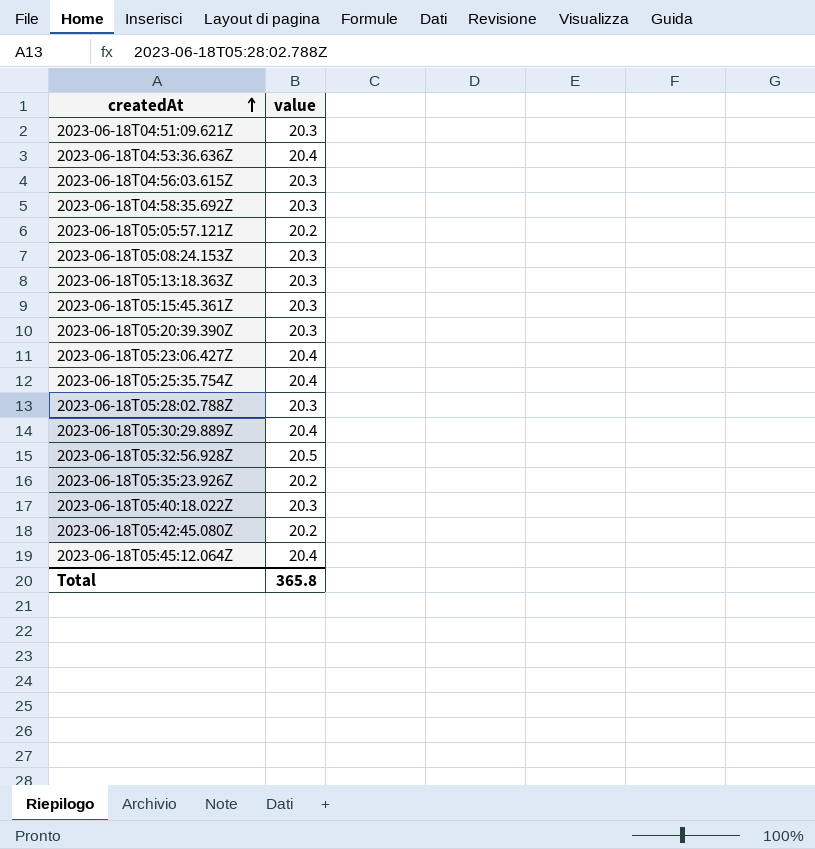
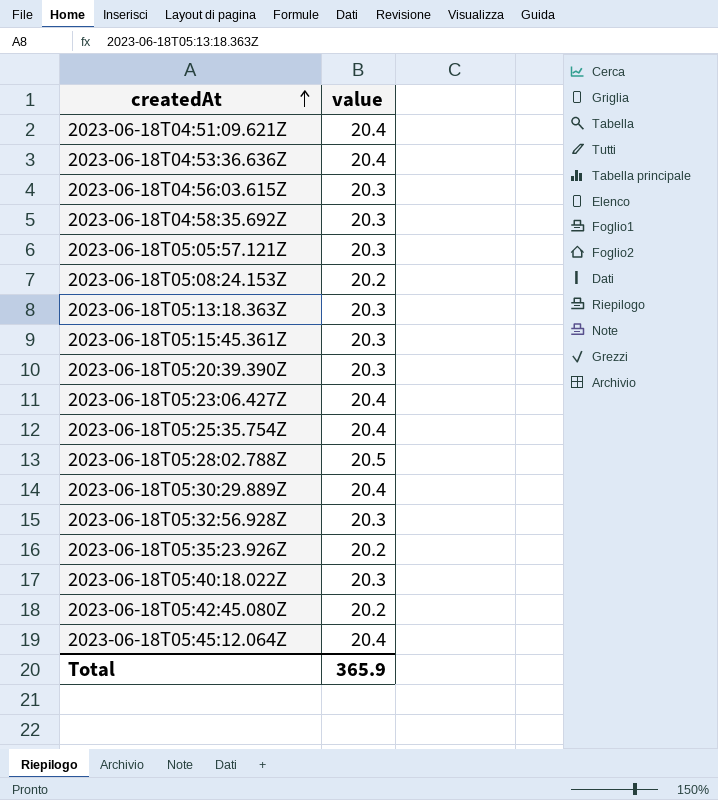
2023-06-18T04:51:09.621Z | value: 20.3 -> 20.4
2023-06-18T05:05:57.121Z | value: 20.2 -> 20.3
2023-06-18T05:08:24.153Z | value: 20.3 -> 20.2
2023-06-18T05:28:02.788Z | value: 20.3 -> 20.5
2023-06-18T05:32:56.928Z | value: 20.5 -> 20.3
Total | value: 365.8 -> 365.9

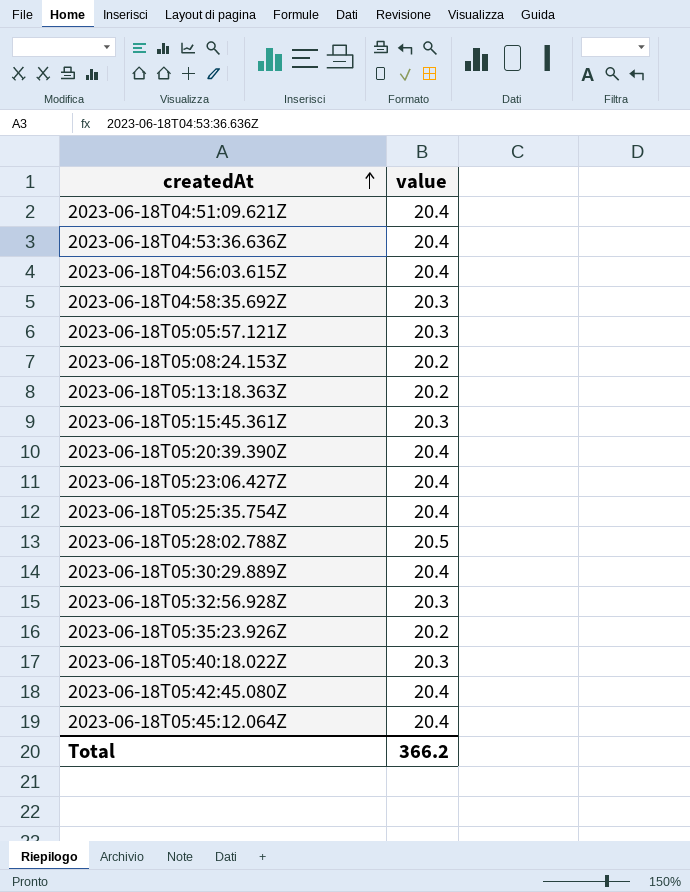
2023-06-18T04:56:03.615Z | value: 20.3 -> 20.4
2023-06-18T05:13:18.363Z | value: 20.3 -> 20.2
2023-06-18T05:20:39.390Z | value: 20.3 -> 20.4
2023-06-18T05:42:45.080Z | value: 20.2 -> 20.4
Total | value: 365.9 -> 366.2

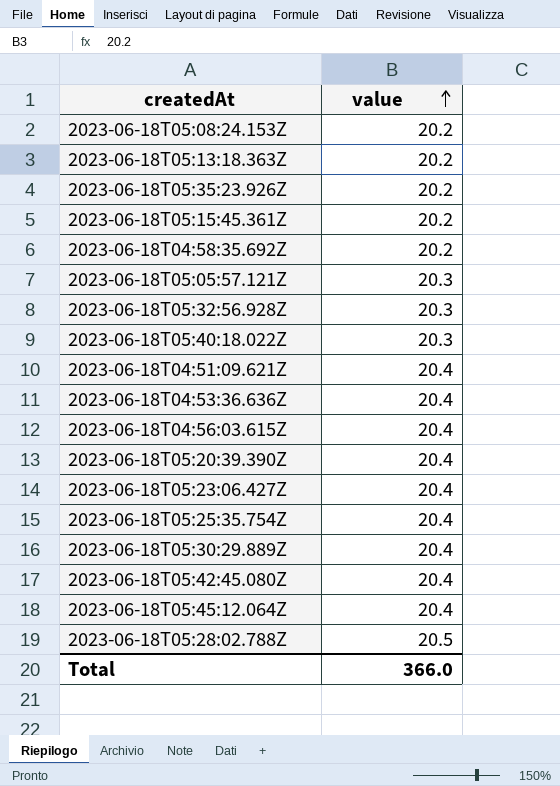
row order: createdAt ascending -> value ascending
2023-06-18T05:15:45.361Z | value: 20.3 -> 20.2
2023-06-18T04:58:35.692Z | value: 20.3 -> 20.2
Total | value: 366.2 -> 366.0

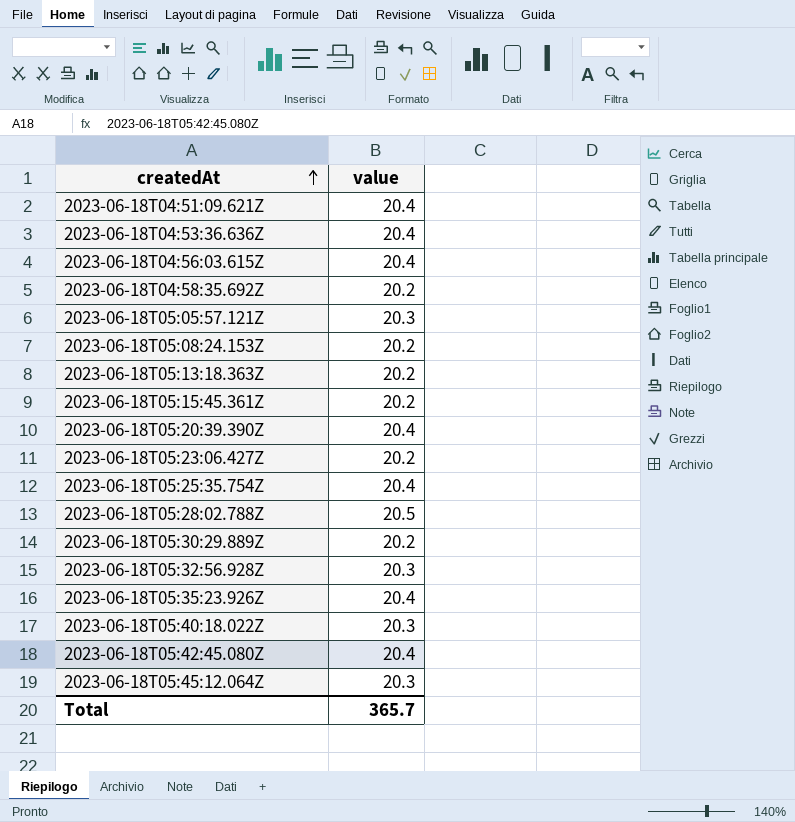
row order: value ascending -> createdAt ascending
2023-06-18T05:23:06.427Z | value: 20.4 -> 20.2
2023-06-18T05:30:29.889Z | value: 20.4 -> 20.2
2023-06-18T05:35:23.926Z | value: 20.2 -> 20.4
2023-06-18T05:45:12.064Z | value: 20.4 -> 20.3
Total | value: 366.0 -> 365.7

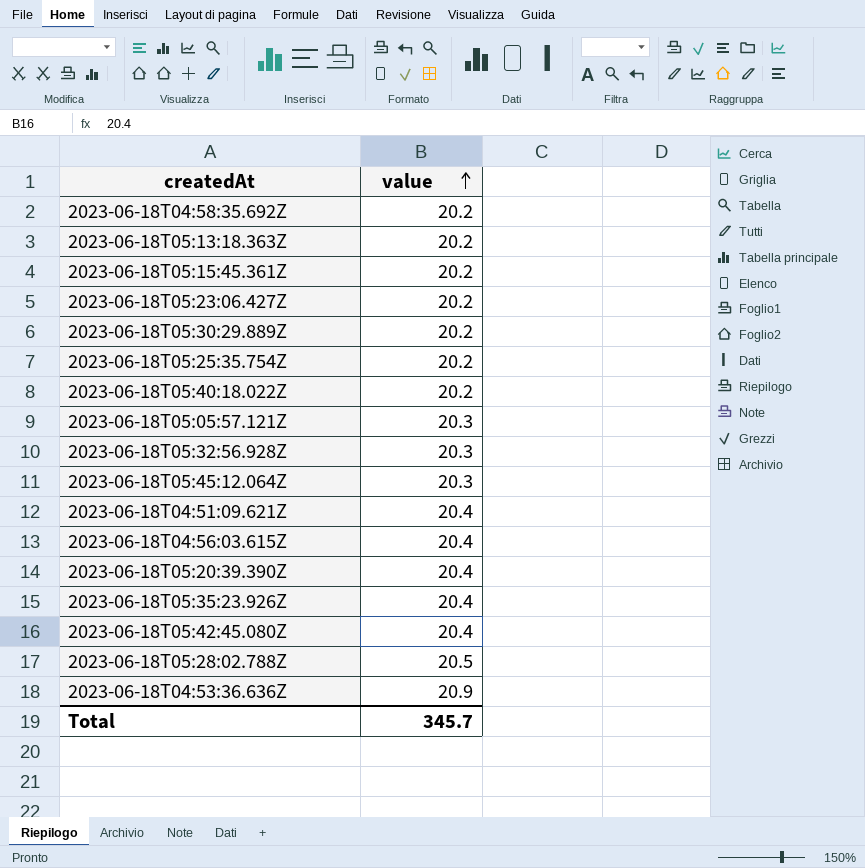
row order: createdAt ascending -> value ascending
row 2023-06-18T05:08:24.153Z: 20.2 -> none
2023-06-18T05:25:35.754Z | value: 20.4 -> 20.2
2023-06-18T05:40:18.022Z | value: 20.3 -> 20.2
2023-06-18T04:53:36.636Z | value: 20.4 -> 20.9
Total | value: 365.7 -> 345.7

